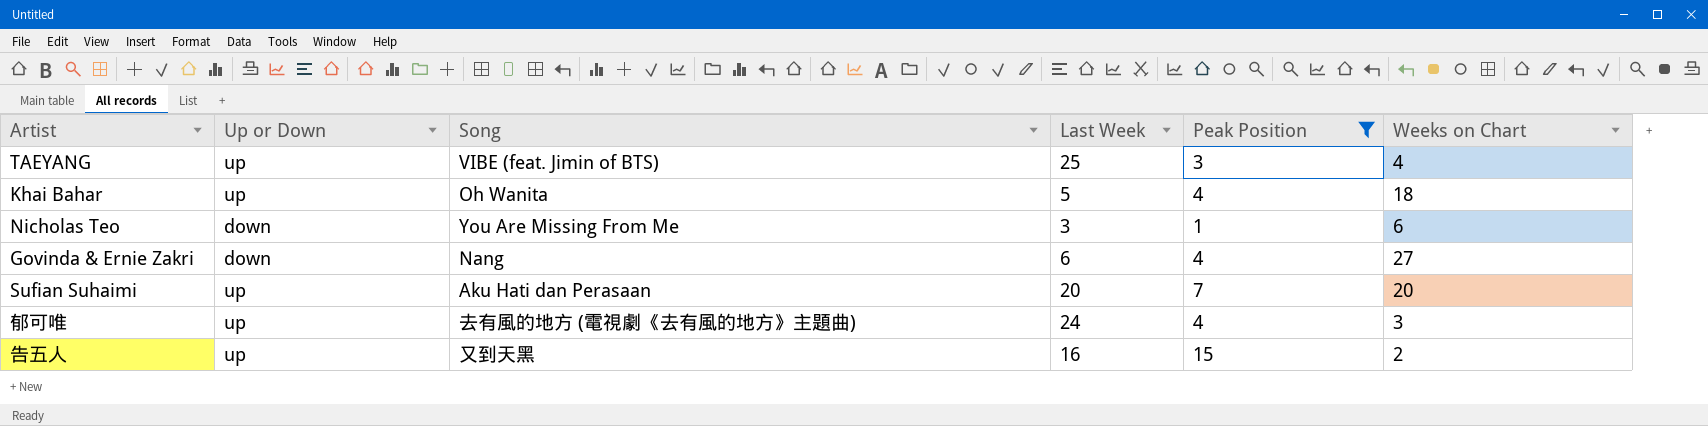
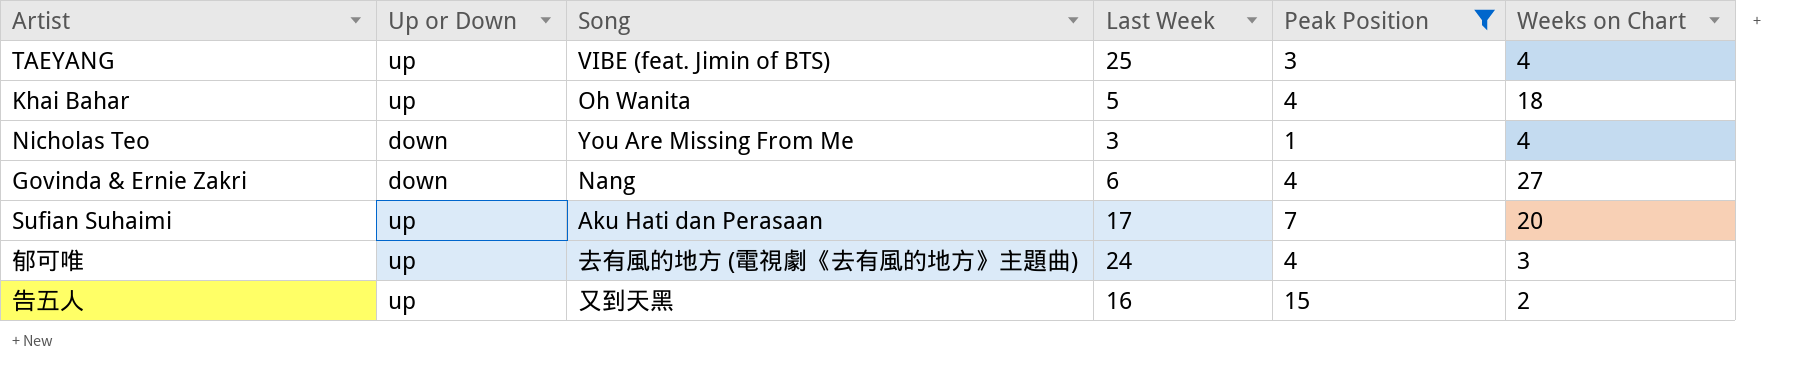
Nicholas Teo | Weeks on Chart: 6 -> 4
Sufian Suhaimi | Last Week: 20 -> 17

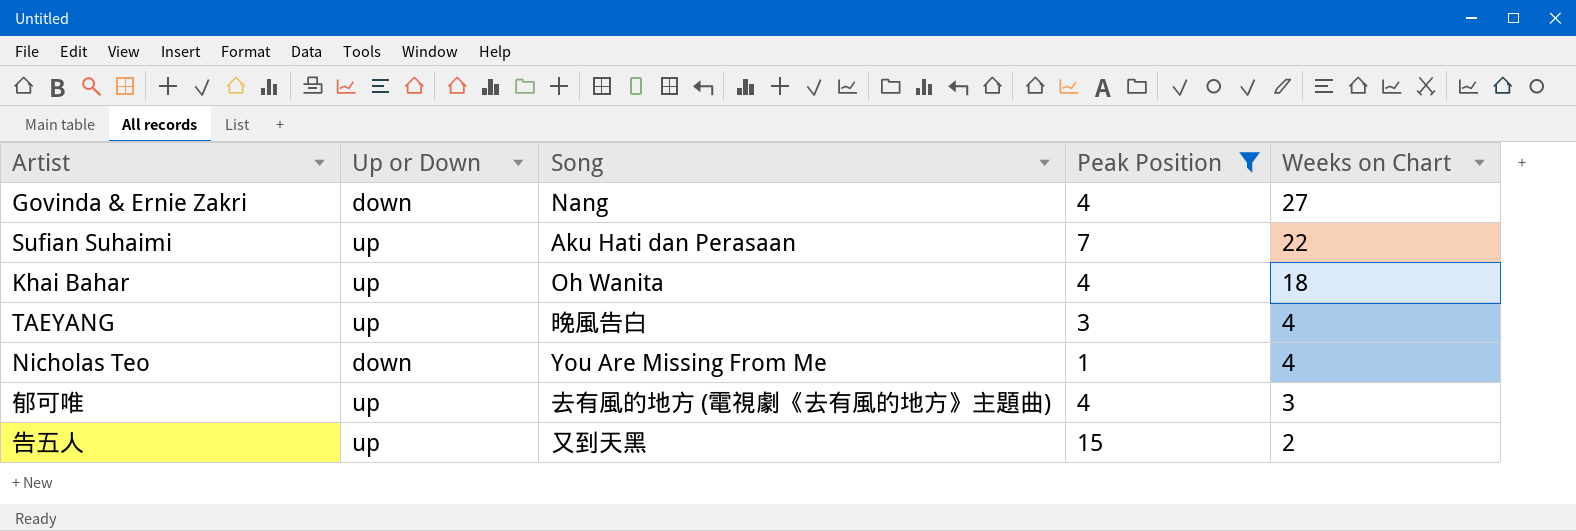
row order: none -> Weeks on Chart descending
column Last Week | position: 4 -> none
Sufian Suhaimi | Weeks on Chart: 20 -> 22
TAEYANG | Song: VIBE (feat. Jimin of BTS) -> 晚風告白

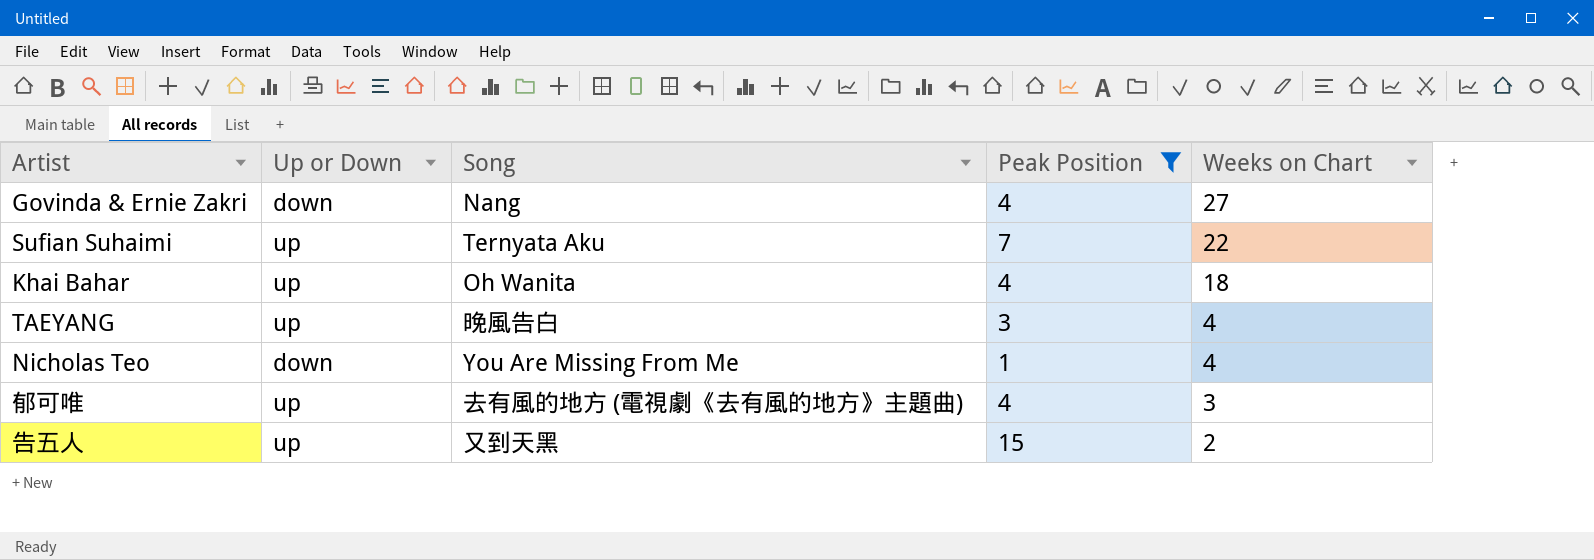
Sufian Suhaimi | Song: Aku Hati dan Perasaan -> Ternyata Aku

